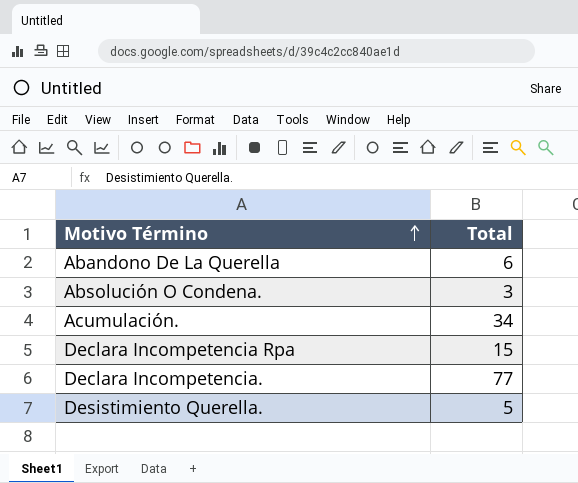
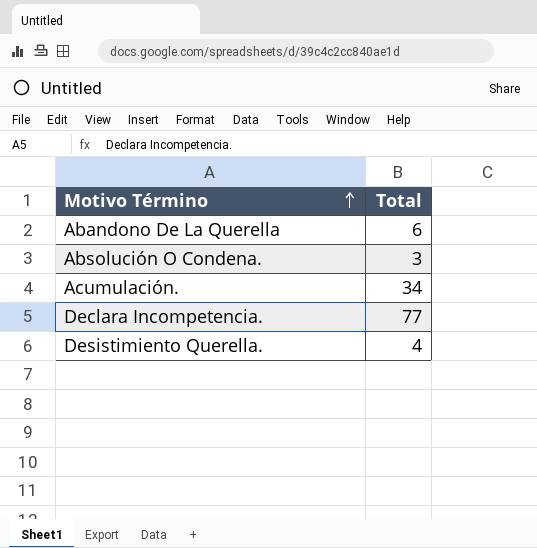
row Declara Incompetencia Rpa: 15 -> none
Desistimiento Querella. | Total: 5 -> 4

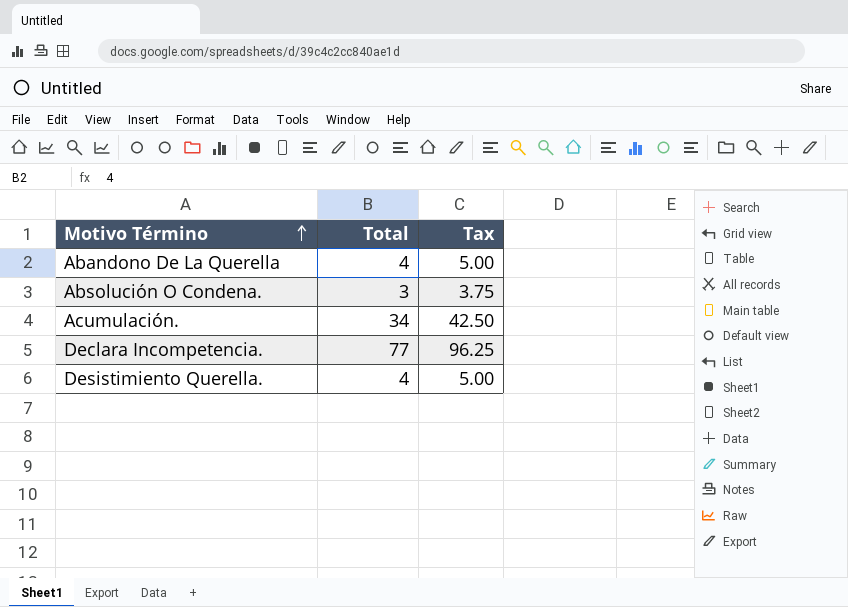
column Tax | formula: none -> [Total] * 1.25
Abandono De La Querella | Total: 6 -> 4

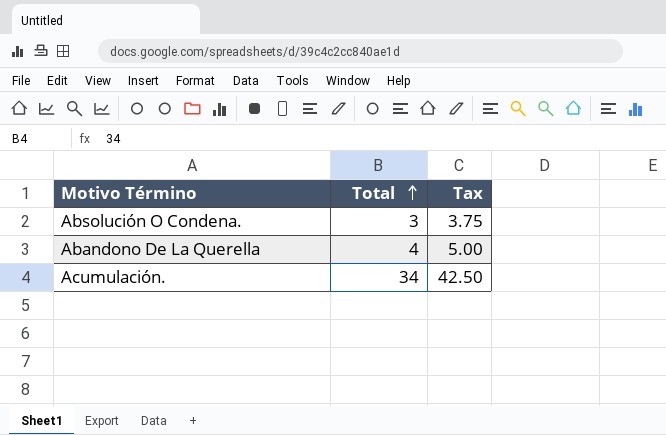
row order: Motivo Término ascending -> Total ascending
row Declara Incompetencia.: 77 | 96.25 -> none
row Desistimiento Querella.: 4 | 5.00 -> none

